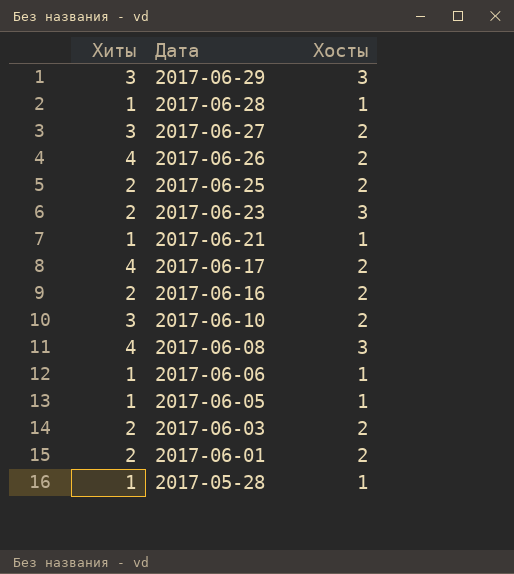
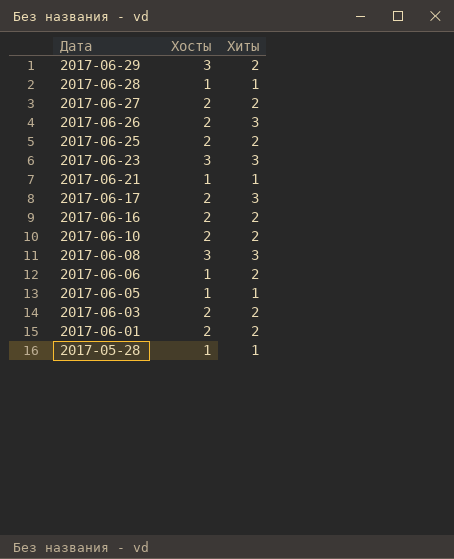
column Хиты | position: 1 -> 3
2017-06-29 | Хиты: 3 -> 2
2017-06-27 | Хиты: 3 -> 2
2017-06-26 | Хиты: 4 -> 3
2017-06-23 | Хиты: 2 -> 3
2017-06-17 | Хиты: 4 -> 3
2017-06-10 | Хиты: 3 -> 2
2017-06-08 | Хиты: 4 -> 3
2017-06-06 | Хиты: 1 -> 2

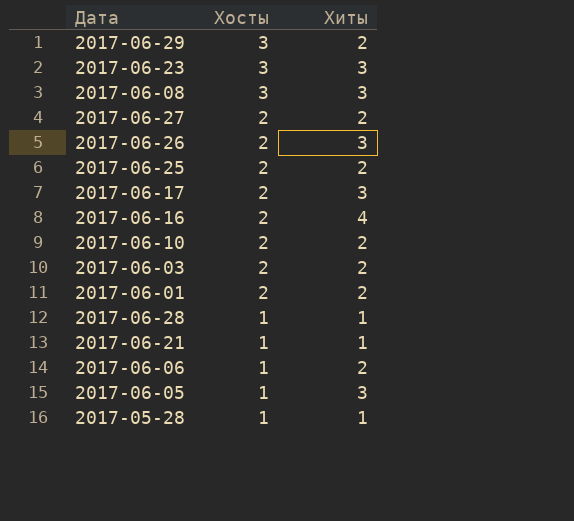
row order: Дата descending -> Хосты descending
2017-06-16 | Хиты: 2 -> 4
2017-06-05 | Хиты: 1 -> 3

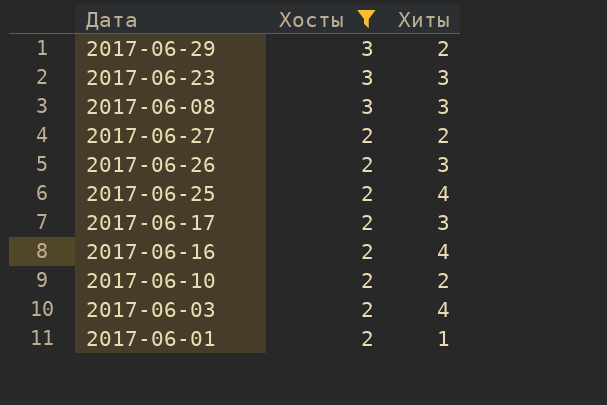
filter: none -> Хосты != 1
2017-06-25 | Хиты: 2 -> 4
2017-06-03 | Хиты: 2 -> 4
2017-06-01 | Хиты: 2 -> 1

